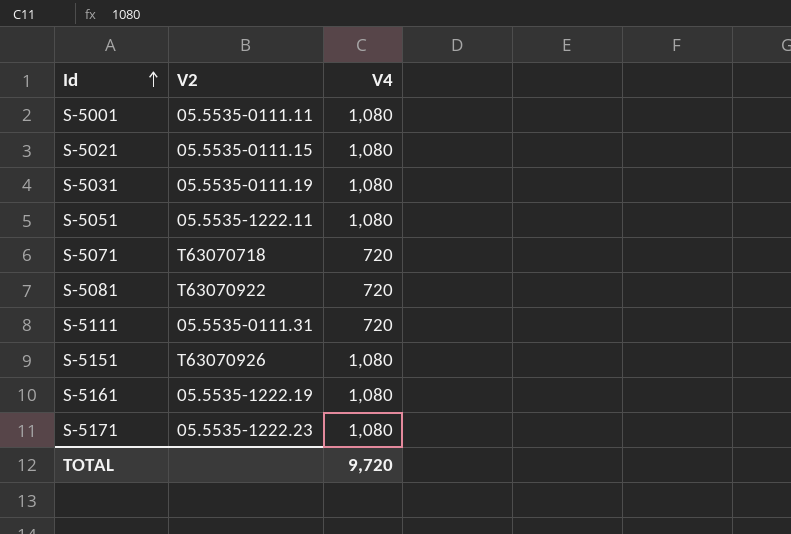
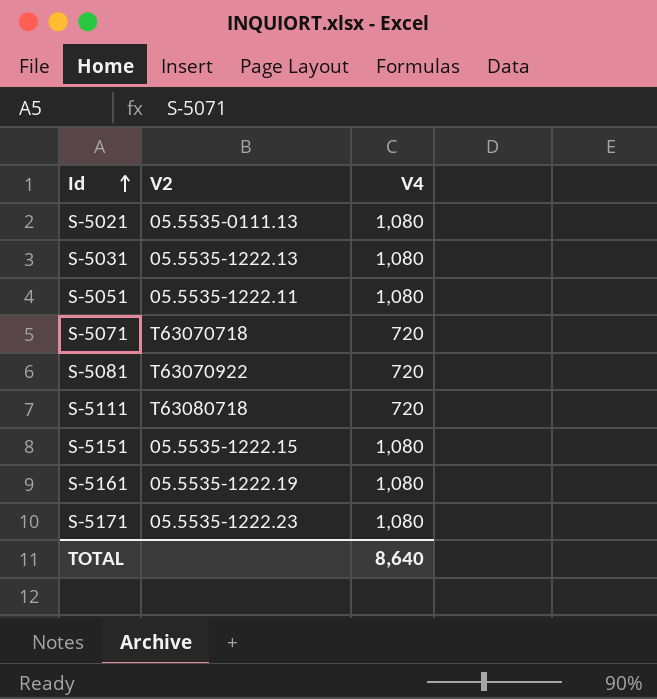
row S-5001: 05.5535-0111.11 | 1,080 -> none
S-5021 | V2: 05.5535-0111.15 -> 05.5535-0111.13
S-5031 | V2: 05.5535-0111.19 -> 05.5535-1222.13
S-5111 | V2: 05.5535-0111.31 -> T63080718
S-5151 | V2: T63070926 -> 05.5535-1222.15
TOTAL | V4: 9,720 -> 8,640

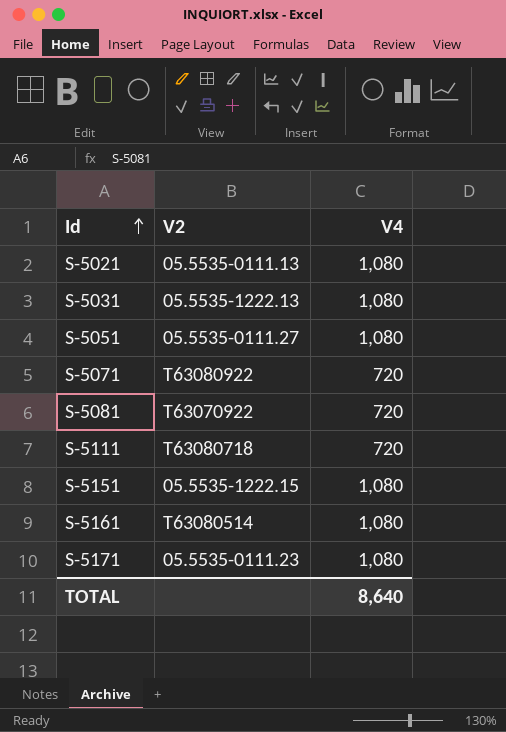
S-5051 | V2: 05.5535-1222.11 -> 05.5535-0111.27
S-5071 | V2: T63070718 -> T63080922
S-5161 | V2: 05.5535-1222.19 -> T63080514
S-5171 | V2: 05.5535-1222.23 -> 05.5535-0111.23

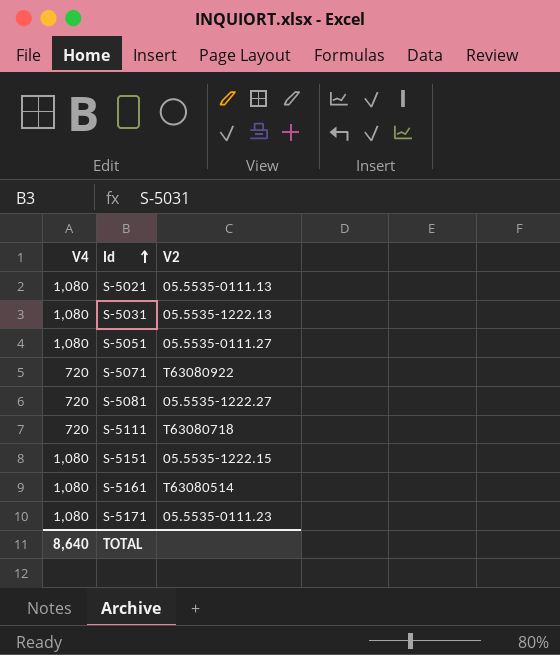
column V4 | position: 3 -> 1
S-5081 | V2: T63070922 -> 05.5535-1222.27

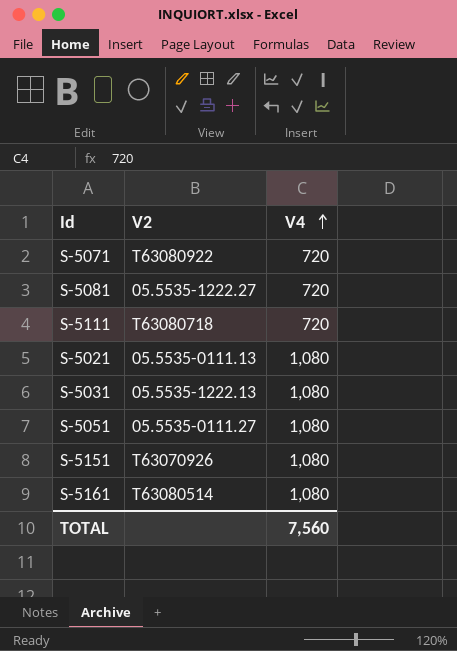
row order: Id ascending -> V4 ascending
column V4 | position: 1 -> 3
row S-5171: 1,080 | 05.5535-0111.23 -> none
S-5151 | V2: 05.5535-1222.15 -> T63070926
TOTAL | V4: 8,640 -> 7,560

